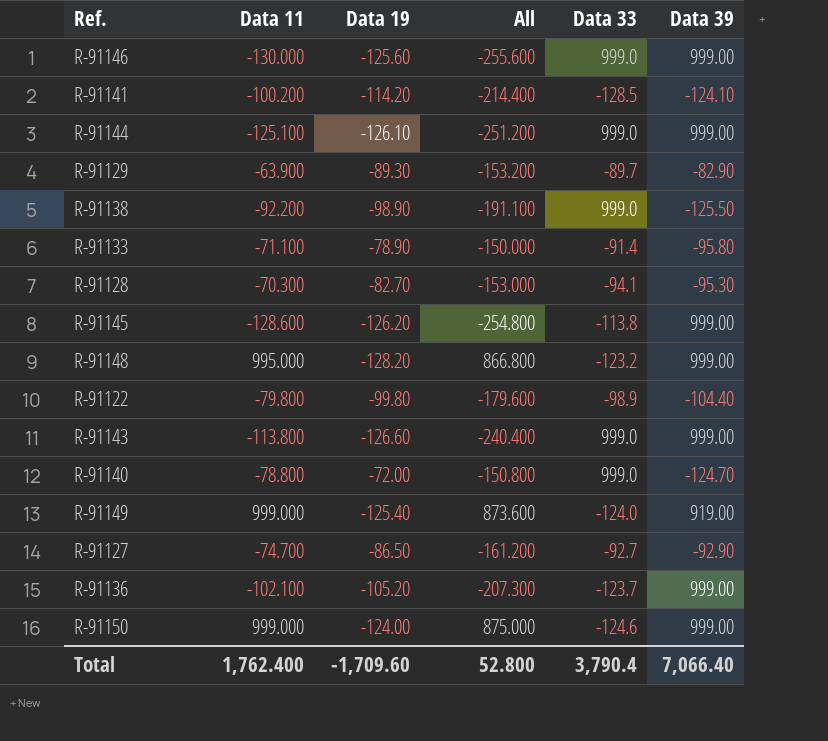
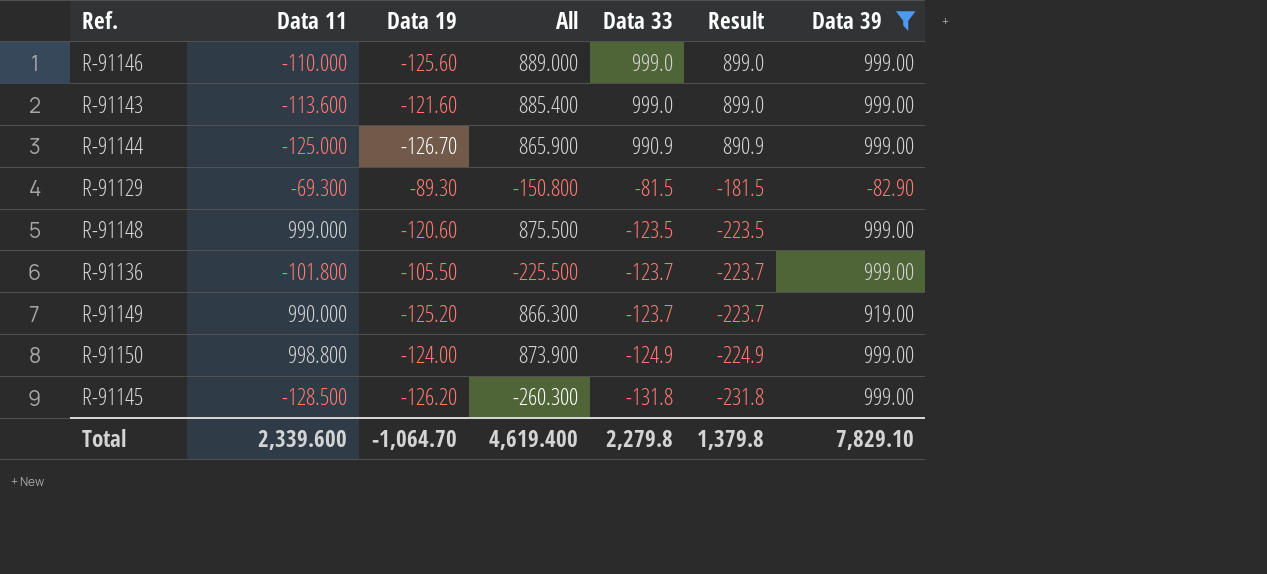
filter: none -> Data 39 >= -82.90
row order: none -> Data 33 descending
column All | formula: [Data 11] + [Data 19] -> [Data 11] + [Data 33]
column Result | formula: none -> [Data 33] - 100
R-91146 | Data 11: -130.000 -> -110.000
R-91143 | Data 11: -113.800 -> -113.600
R-91143 | Data 19: -126.60 -> -121.60
R-91144 | Data 11: -125.100 -> -125.000
R-91144 | Data 19: -126.10 -> -126.70
R-91144 | Data 33: 999.0 -> 990.9
R-91129 | Data 11: -63.900 -> -69.300
R-91129 | Data 33: -89.7 -> -81.5
R-91148 | Data 11: 995.000 -> 999.000
R-91148 | Data 19: -128.20 -> -120.60
R-91148 | Data 33: -123.2 -> -123.5
R-91136 | Data 11: -102.100 -> -101.800
R-91136 | Data 19: -105.20 -> -105.50
R-91149 | Data 11: 999.000 -> 990.000
R-91149 | Data 19: -125.40 -> -125.20
R-91149 | Data 33: -124.0 -> -123.7
R-91150 | Data 11: 999.000 -> 998.800
R-91150 | Data 33: -124.6 -> -124.9
R-91145 | Data 11: -128.600 -> -128.500
R-91145 | Data 33: -113.8 -> -131.8
Total | Data 11: 1,762.400 -> 2,339.600
Total | Data 19: -1,709.60 -> -1,064.70
Total | All: 52.800 -> 4,619.400
Total | Data 33: 3,790.4 -> 2,279.8
Total | Data 39: 7,066.40 -> 7,829.10

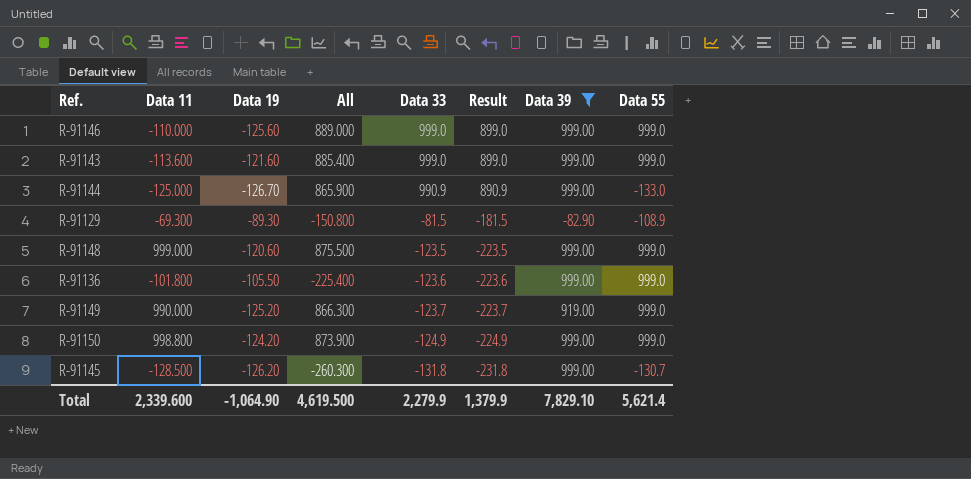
column Data 55 | position: none -> 8
R-91136 | All: -225.500 -> -225.400
R-91136 | Data 33: -123.7 -> -123.6
R-91136 | Result: -223.7 -> -223.6
R-91150 | Data 19: -124.00 -> -124.20
Total | Data 19: -1,064.70 -> -1,064.90
Total | All: 4,619.400 -> 4,619.500
Total | Data 33: 2,279.8 -> 2,279.9
Total | Result: 1,379.8 -> 1,379.9

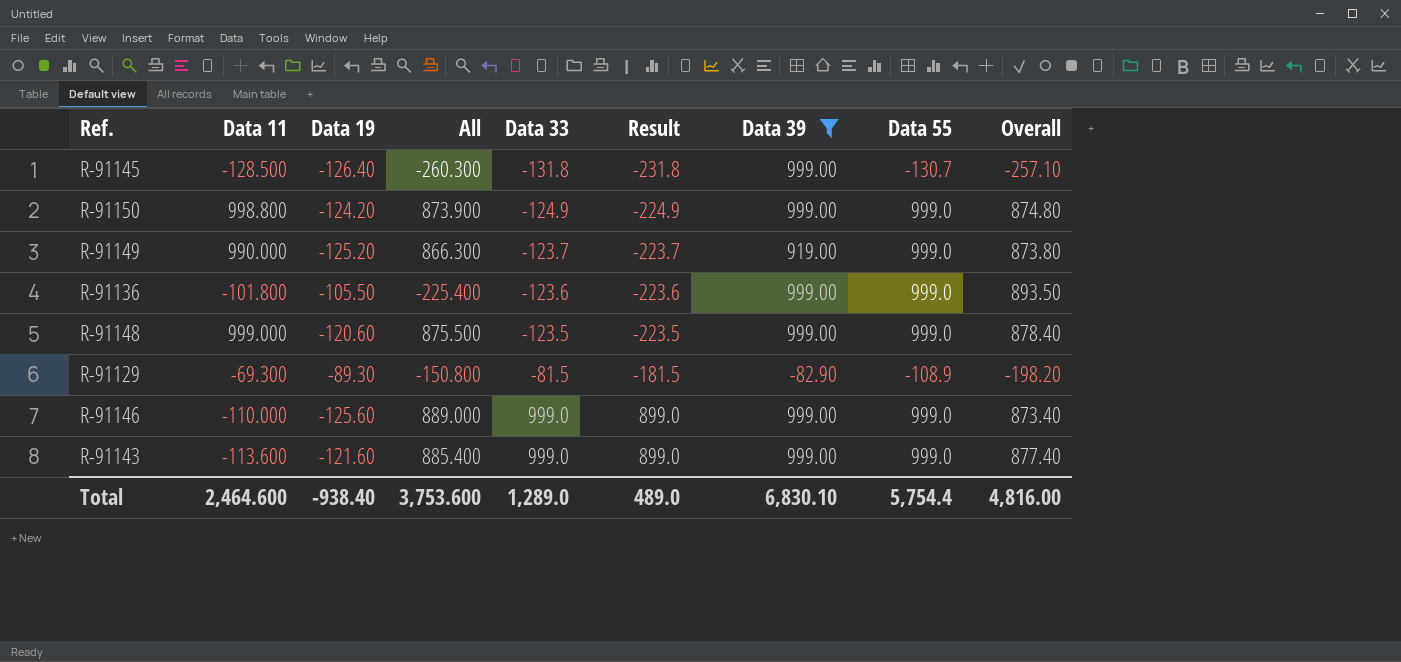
row order: Data 33 descending -> Data 33 ascending
column Overall | formula: none -> [Data 19] + [Data 55]
row R-91144: -125.000 | -126.70 | 865.900 | 990.9 | 890.9 | 999.00 | -133.0 -> none
R-91145 | Data 19: -126.20 -> -126.40
Total | Data 11: 2,339.600 -> 2,464.600
Total | Data 19: -1,064.90 -> -938.40
Total | All: 4,619.500 -> 3,753.600
Total | Data 33: 2,279.9 -> 1,289.0
Total | Result: 1,379.9 -> 489.0
Total | Data 39: 7,829.10 -> 6,830.10
Total | Data 55: 5,621.4 -> 5,754.4

